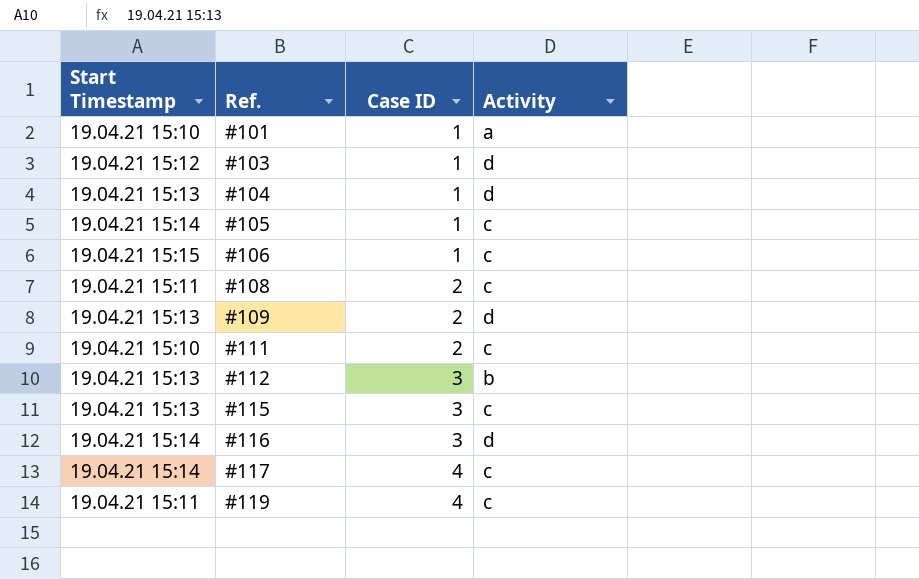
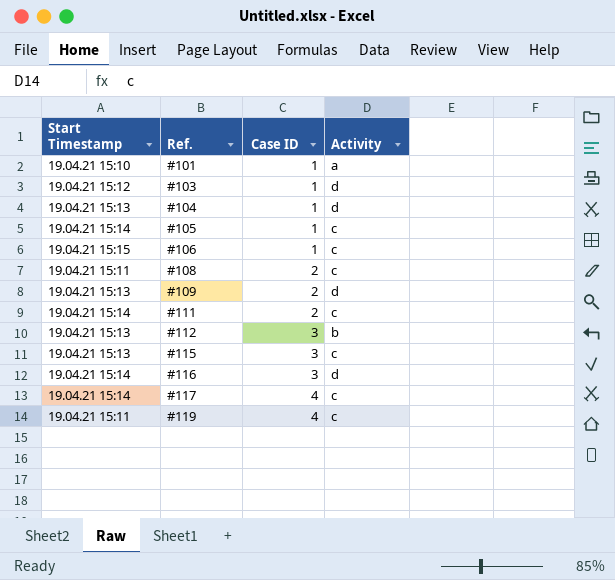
#111 | Start Timestamp: 19.04.21 15:10 -> 19.04.21 15:14

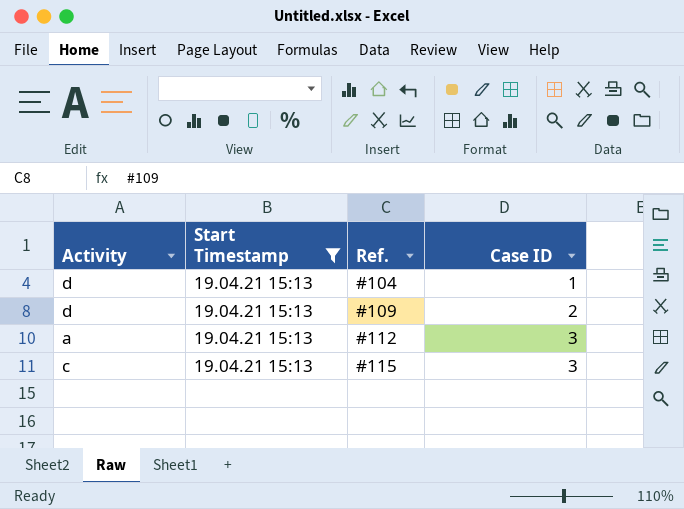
filter: none -> Start Timestamp = 19.04.21 15:13
column Activity | position: 4 -> 1
#112 | Activity: b -> a

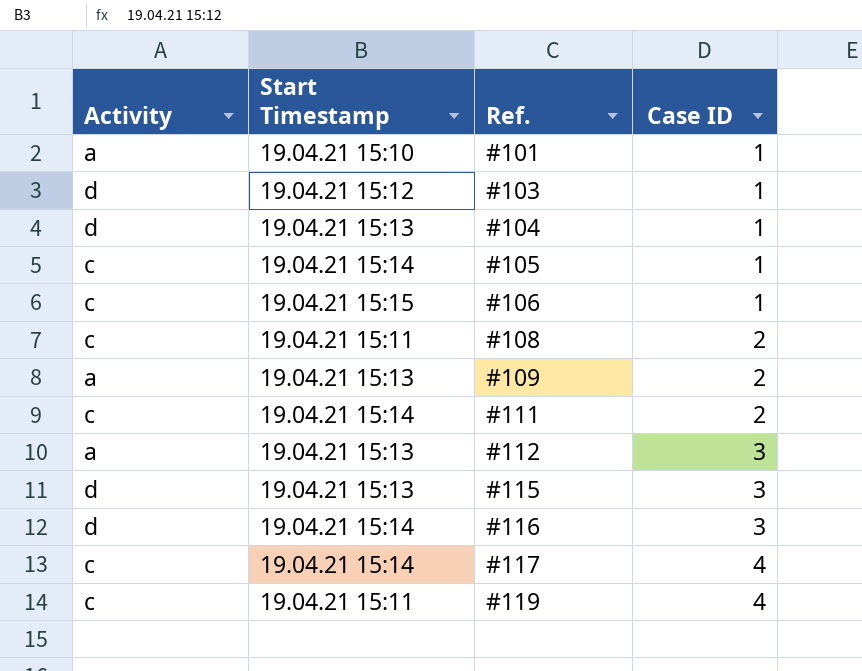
filter: Start Timestamp = 19.04.21 15:13 -> none
#109 | Activity: d -> a
#115 | Activity: c -> d

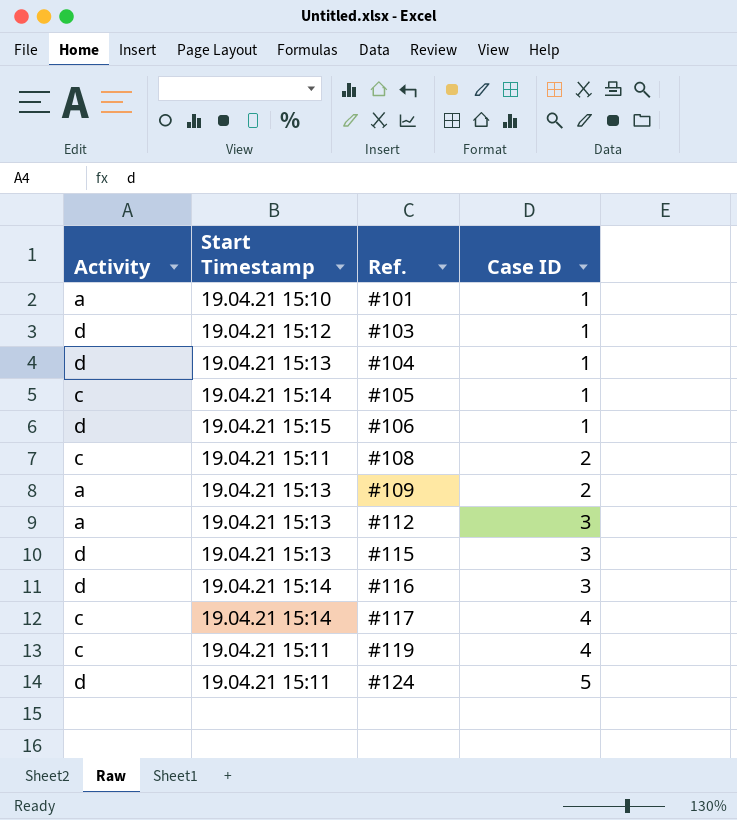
row #111: c | 19.04.21 15:14 | 2 -> none
#106 | Activity: c -> d
row #124: none -> d | 19.04.21 15:11 | 5

